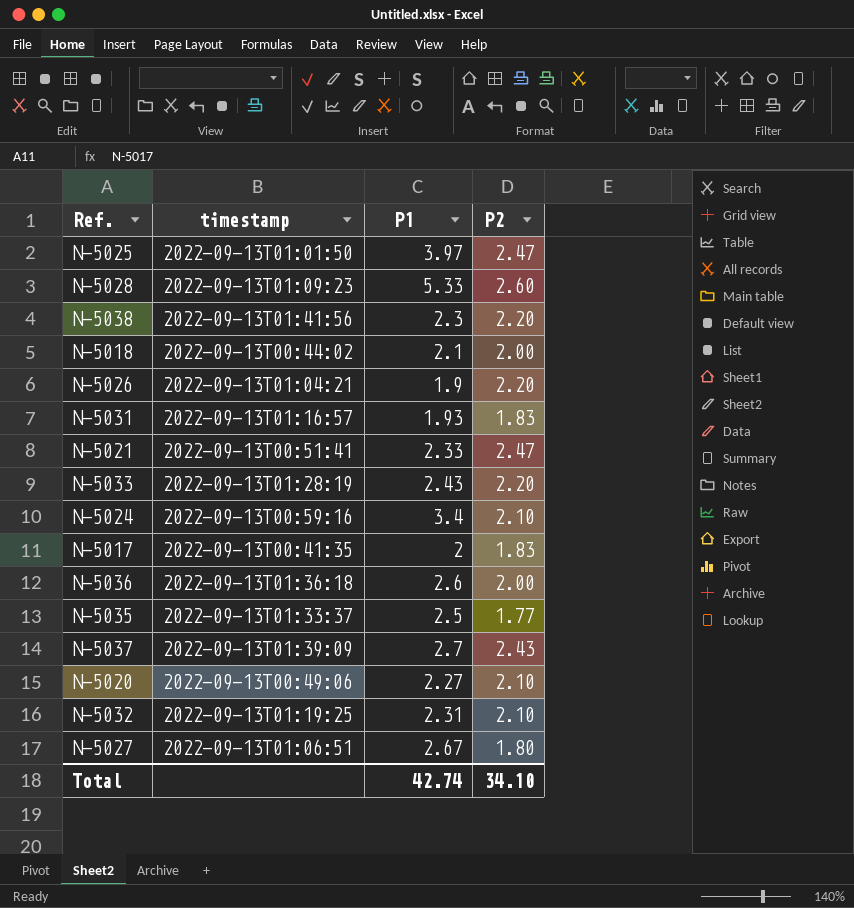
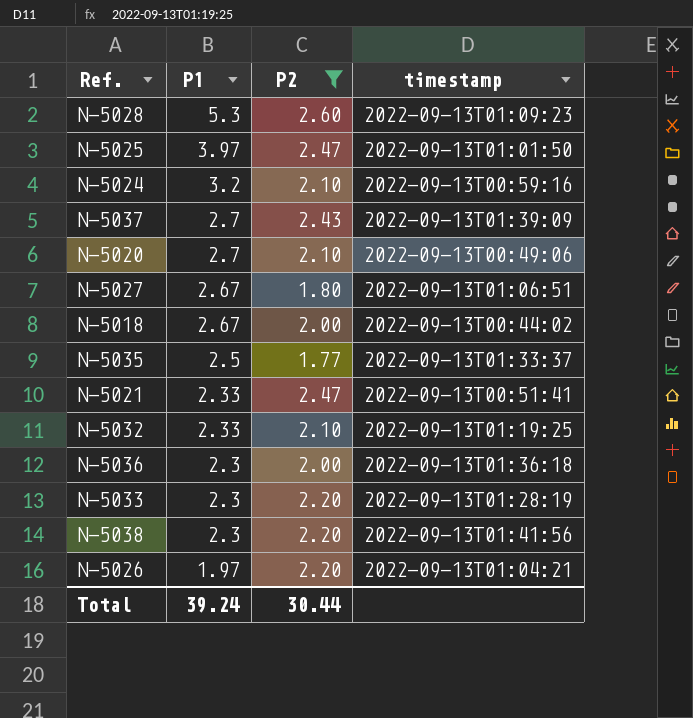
filter: none -> P2 != 1.83
row order: none -> P1 descending
column timestamp | position: 2 -> 4
N-5028 | P1: 5.33 -> 5.3
N-5024 | P1: 3.4 -> 3.2
N-5020 | P1: 2.27 -> 2.7
N-5018 | P1: 2.1 -> 2.67
N-5032 | P1: 2.31 -> 2.33
N-5036 | P1: 2.6 -> 2.3
N-5033 | P1: 2.43 -> 2.3
N-5026 | P1: 1.9 -> 1.97
Total | P1: 42.74 -> 39.24
Total | P2: 34.10 -> 30.44

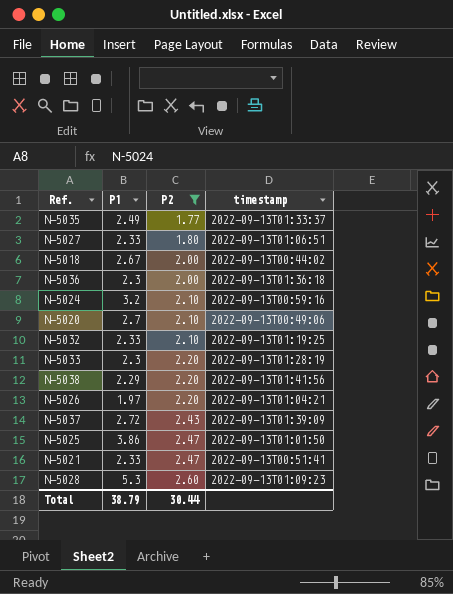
row order: P1 descending -> P2 ascending
N-5035 | P1: 2.5 -> 2.49
N-5027 | P1: 2.67 -> 2.33
N-5038 | P1: 2.3 -> 2.29
N-5037 | P1: 2.7 -> 2.72
N-5025 | P1: 3.97 -> 3.86
Total | P1: 39.24 -> 38.79

